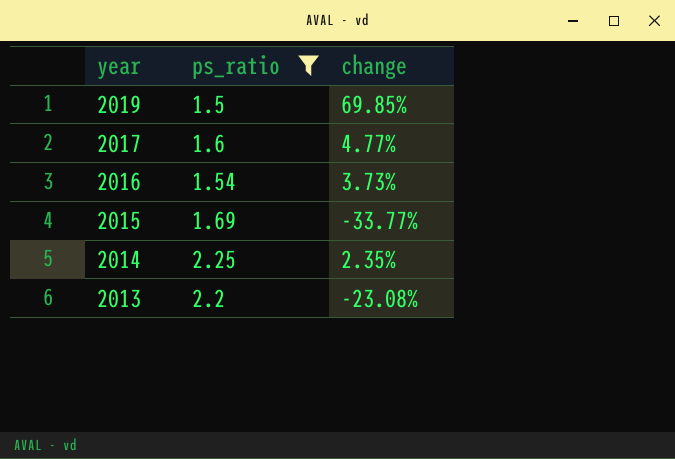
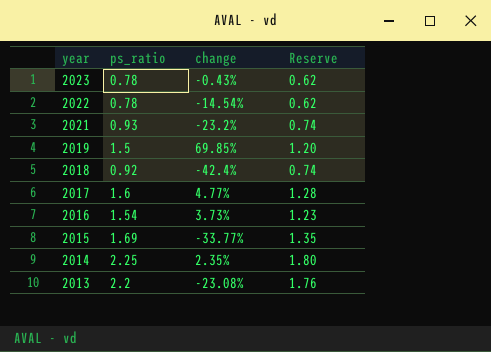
filter: ps_ratio >= 1.5 -> none
column Reserve | formula: none -> [ps_ratio] * 0.8

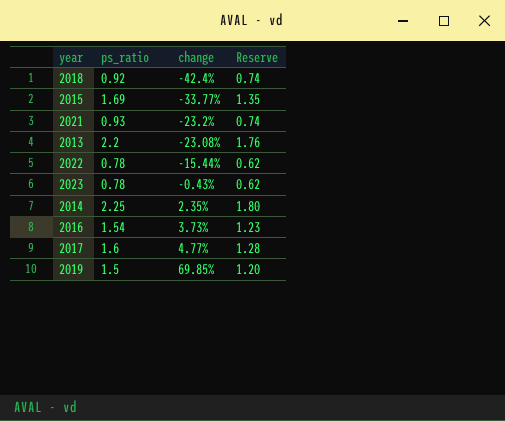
row order: year descending -> change ascending
2022 | change: -14.54% -> -15.44%

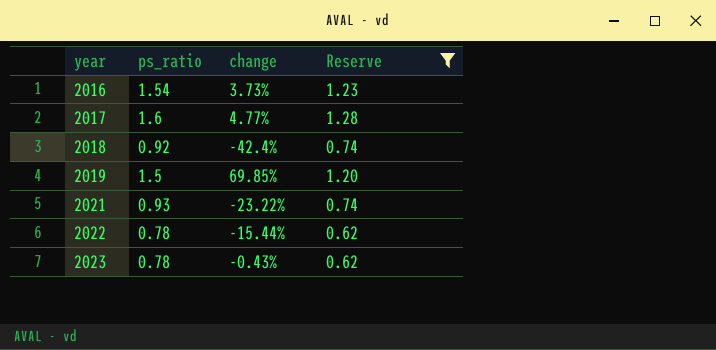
filter: none -> Reserve <= 1.28
row order: change ascending -> year ascending
2021 | change: -23.2% -> -23.22%

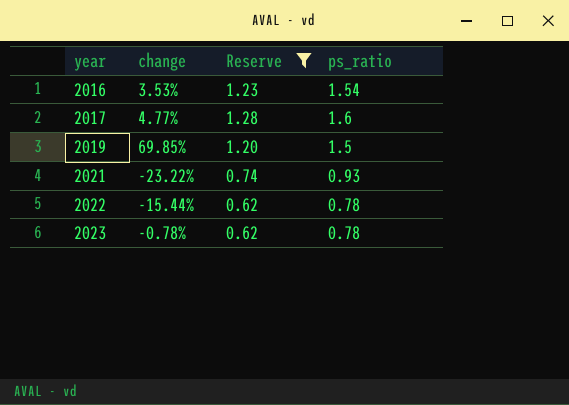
column ps_ratio | position: 2 -> 4
row 2018: 0.92 | -42.4% | 0.74 -> none
2016 | change: 3.73% -> 3.53%
2023 | change: -0.43% -> -0.78%

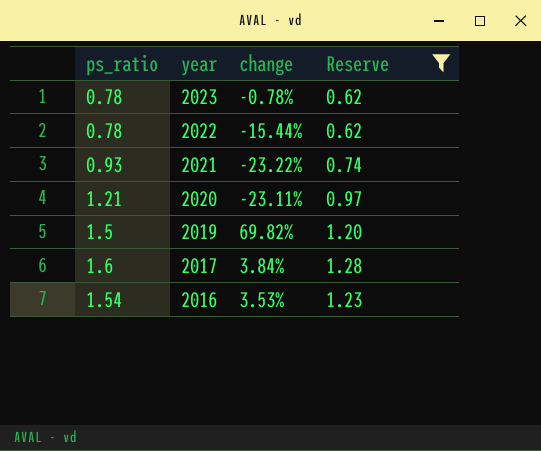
row order: year ascending -> year descending
column ps_ratio | position: 4 -> 1
row 2020: none -> 1.21 | -23.11% | 0.97
2019 | change: 69.85% -> 69.82%
2017 | change: 4.77% -> 3.84%

